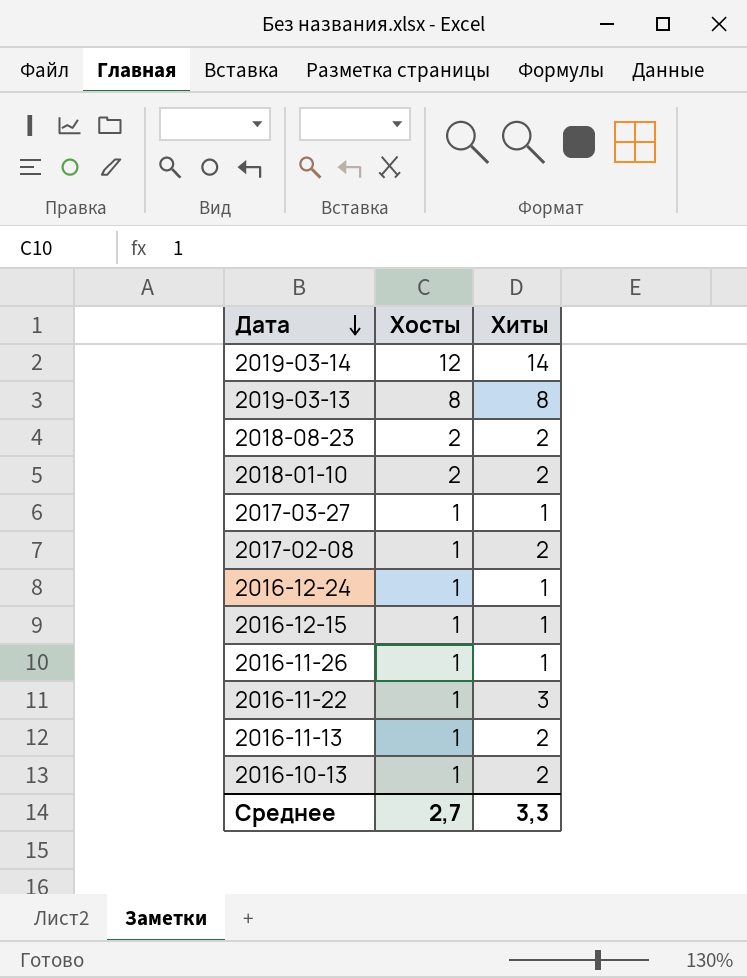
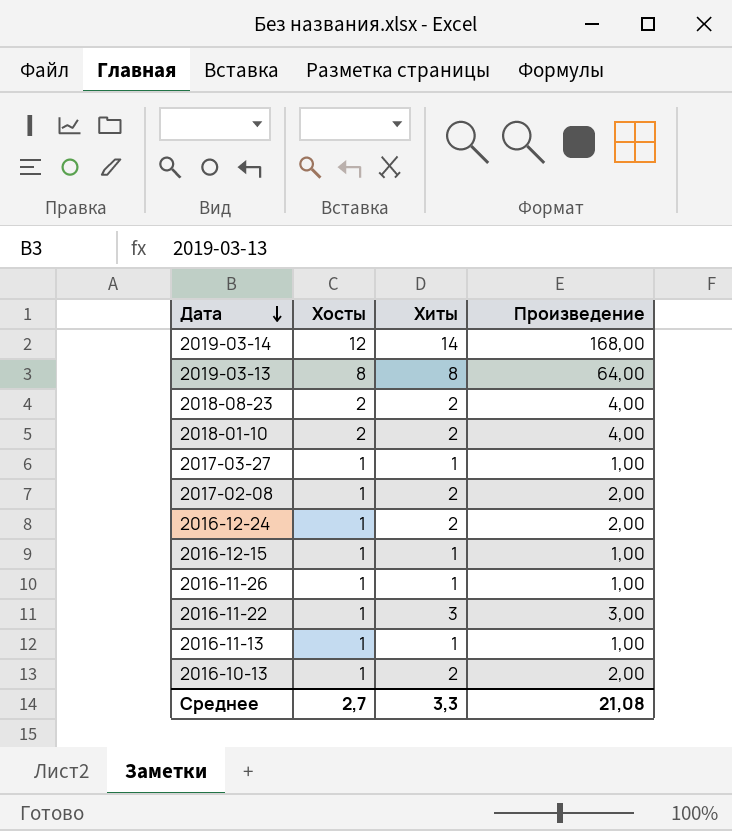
column Произведение | formula: none -> [Хосты] * [Хиты]
2016-12-24 | Хиты: 1 -> 2
2016-11-13 | Хиты: 2 -> 1

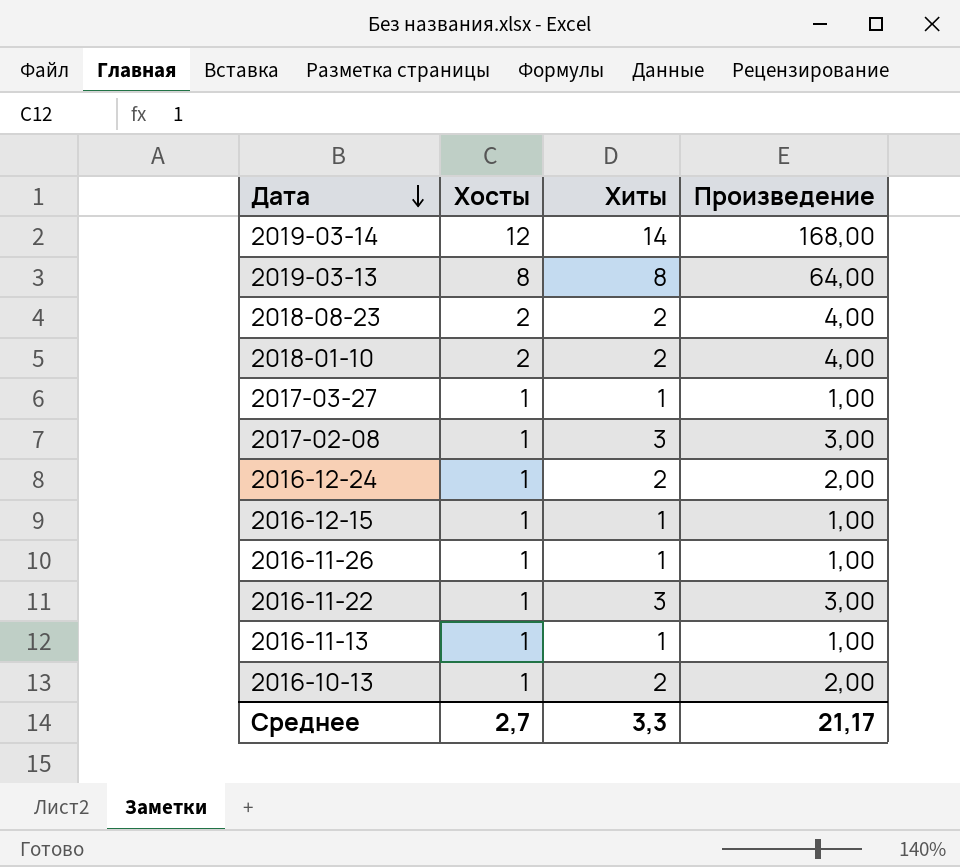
2017-02-08 | Хиты: 2 -> 3
2017-02-08 | Произведение: 2,00 -> 3,00
Среднее | Произведение: 21,08 -> 21,17

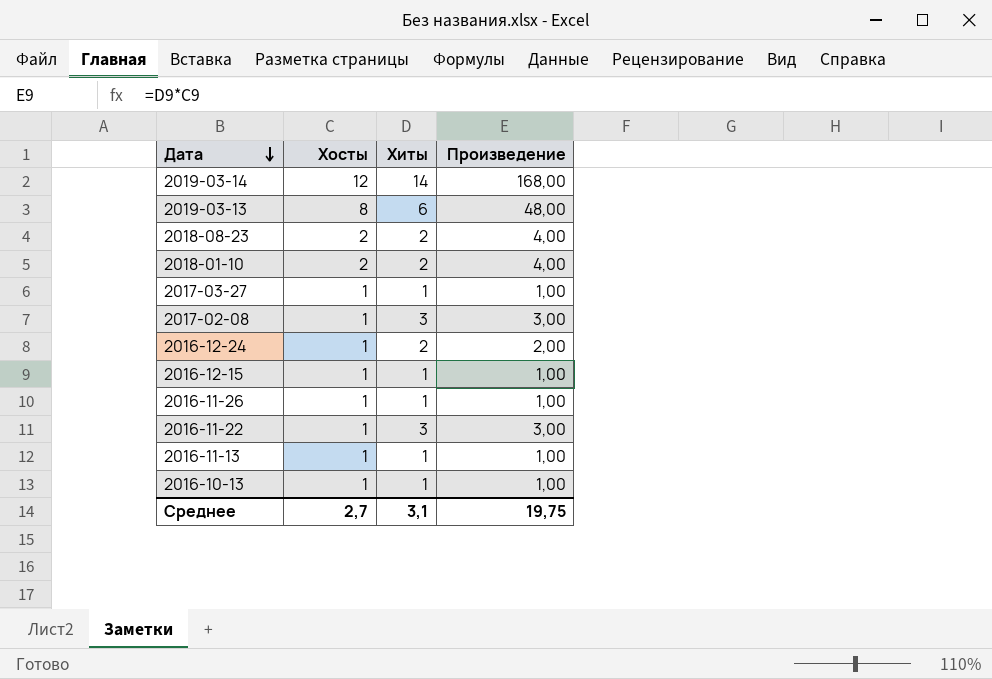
2019-03-13 | Хиты: 8 -> 6
2019-03-13 | Произведение: 64,00 -> 48,00
2016-10-13 | Хиты: 2 -> 1
2016-10-13 | Произведение: 2,00 -> 1,00
Среднее | Хиты: 3,3 -> 3,1
Среднее | Произведение: 21,17 -> 19,75

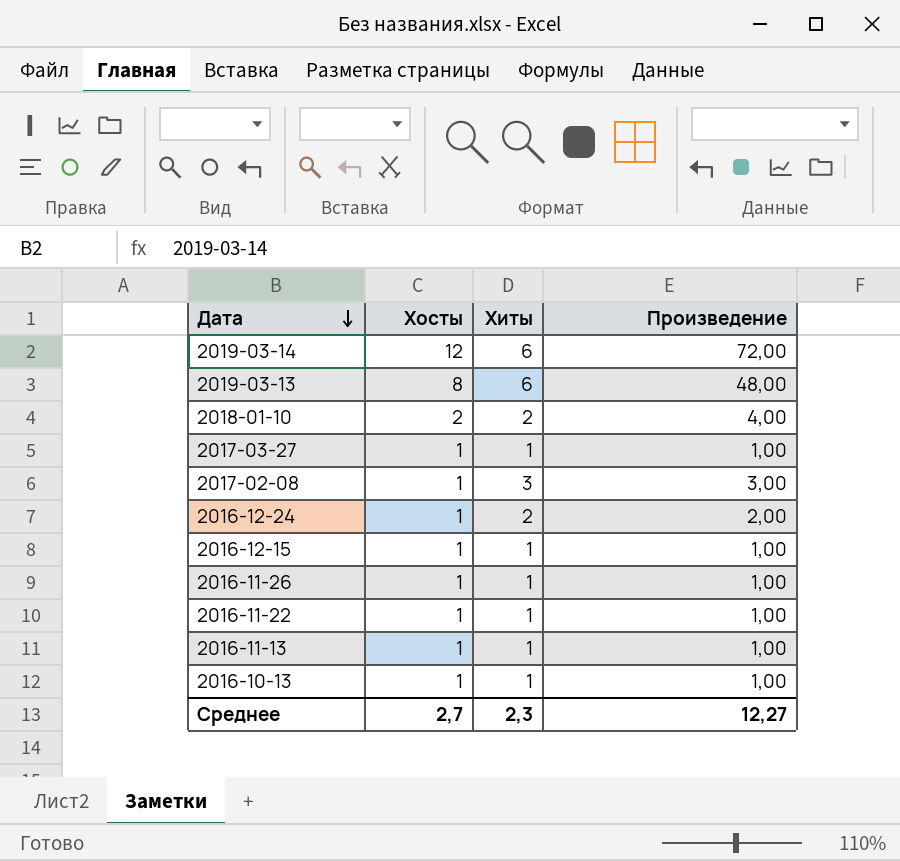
row 2018-08-23: 2 | 2 | 4,00 -> none
2019-03-14 | Хиты: 14 -> 6
2019-03-14 | Произведение: 168,00 -> 72,00
2016-11-22 | Хиты: 3 -> 1
2016-11-22 | Произведение: 3,00 -> 1,00
Среднее | Хиты: 3,1 -> 2,3
Среднее | Произведение: 19,75 -> 12,27

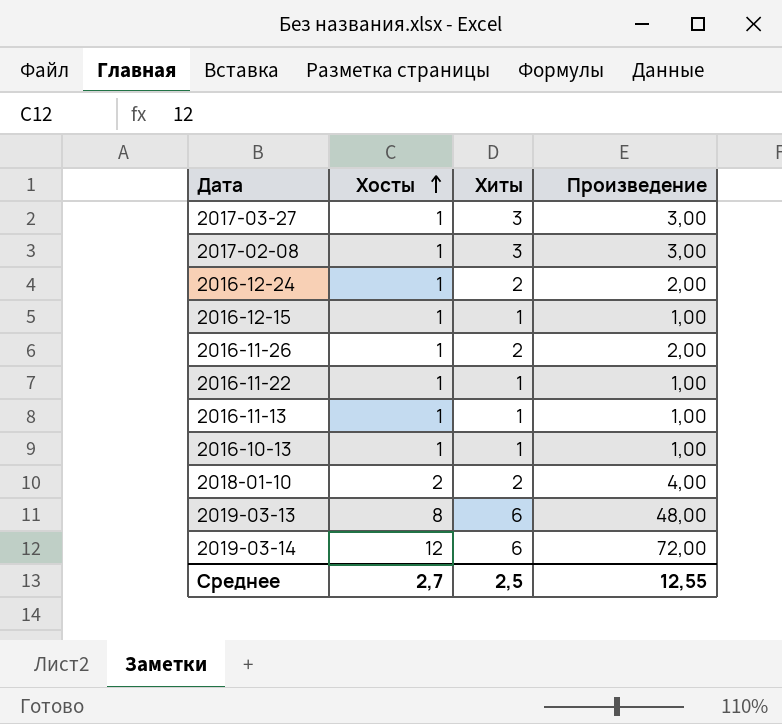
row order: Дата descending -> Хосты ascending
2017-03-27 | Хиты: 1 -> 3
2017-03-27 | Произведение: 1,00 -> 3,00
2016-11-26 | Хиты: 1 -> 2
2016-11-26 | Произведение: 1,00 -> 2,00
Среднее | Хиты: 2,3 -> 2,5
Среднее | Произведение: 12,27 -> 12,55

